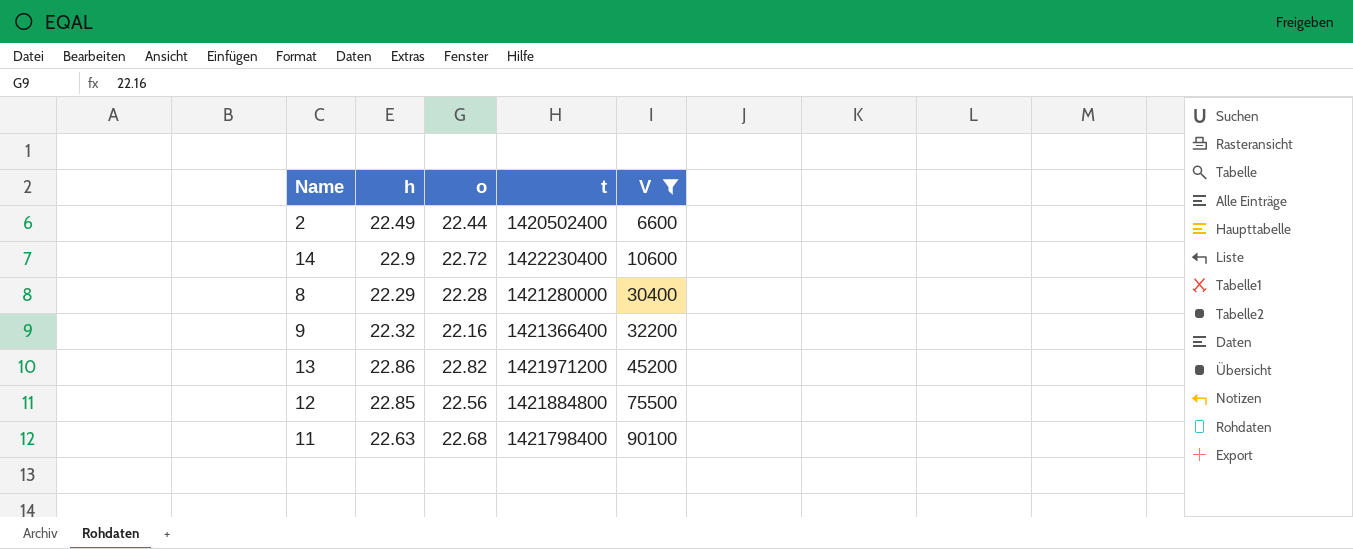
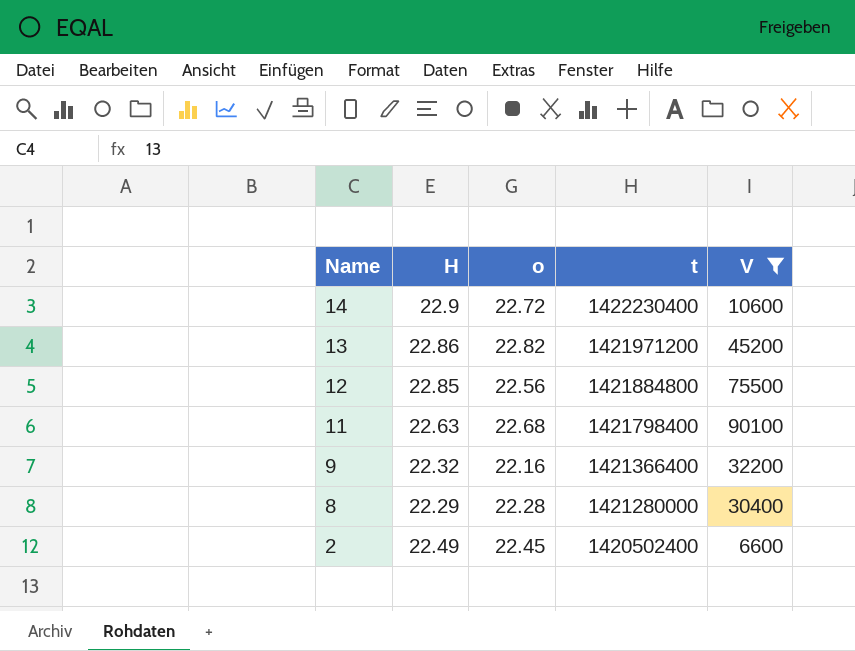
row order: V ascending -> Name descending
column name: h -> H
2 | o: 22.44 -> 22.45

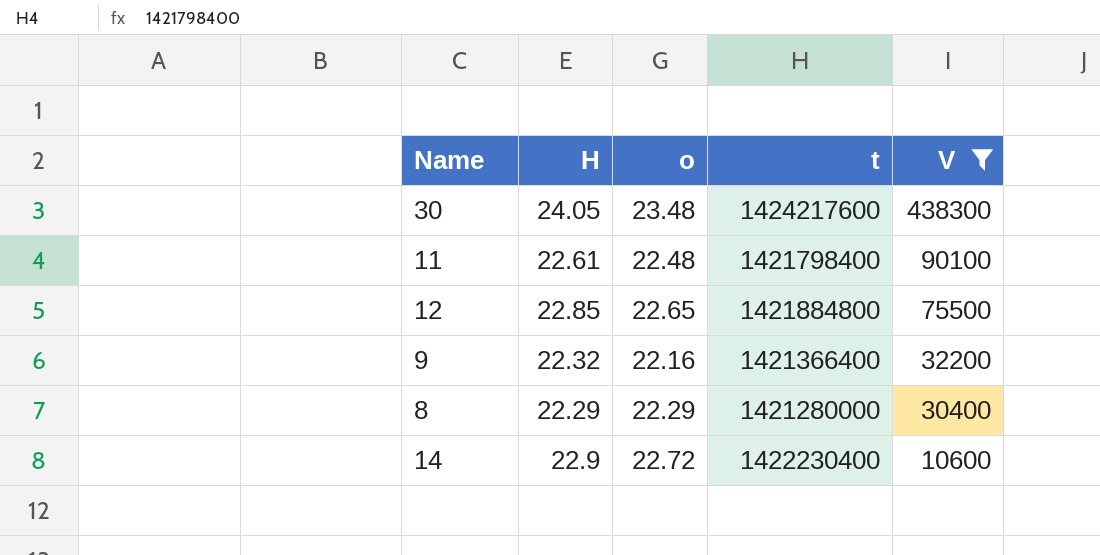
row order: Name descending -> V descending
row 13: 22.86 | 22.82 | 1421971200 | 45200 -> none
row 2: 22.49 | 22.45 | 1420502400 | 6600 -> none
row 30: none -> 24.05 | 23.48 | 1424217600 | 438300
11 | H: 22.63 -> 22.61
11 | o: 22.68 -> 22.48
12 | o: 22.56 -> 22.65
8 | o: 22.28 -> 22.29

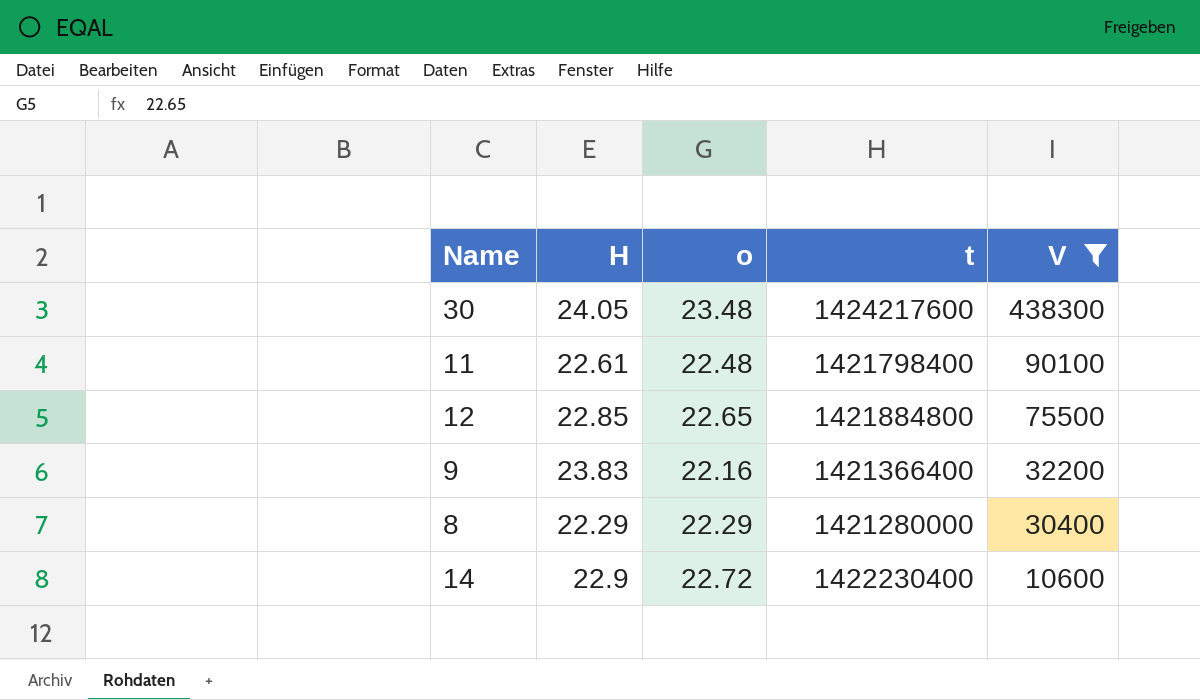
9 | H: 22.32 -> 23.83

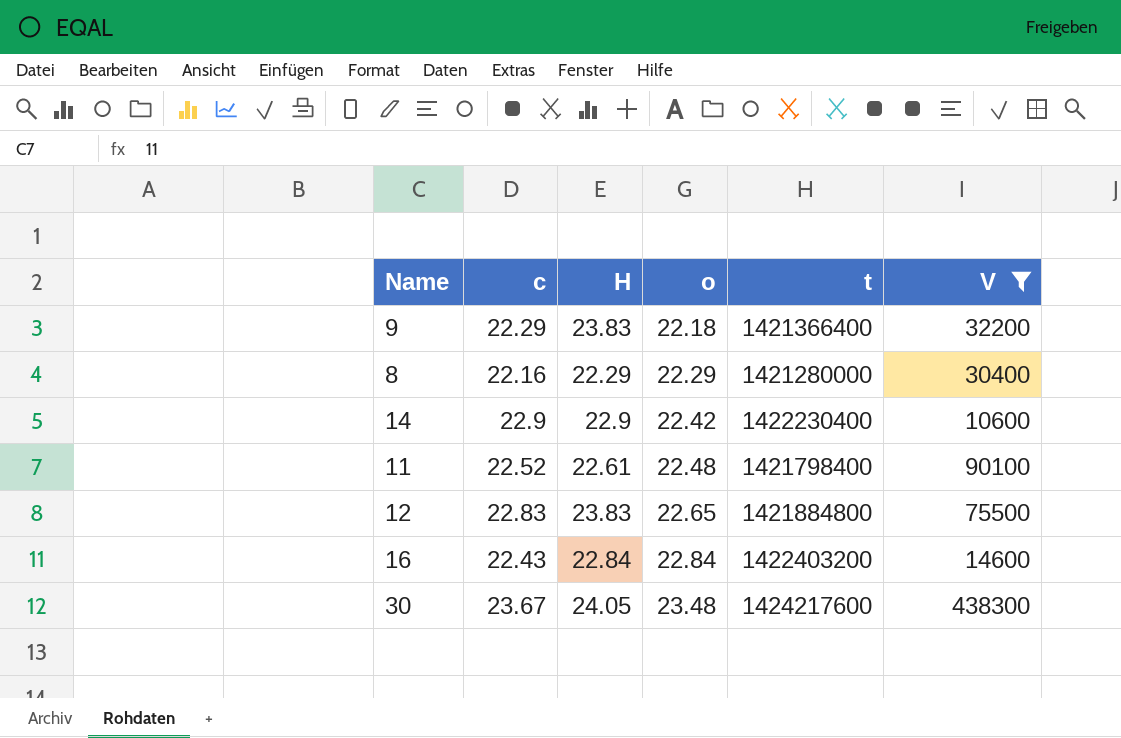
row order: V descending -> o ascending
column c | position: none -> 2
9 | o: 22.16 -> 22.18
14 | o: 22.72 -> 22.42
12 | H: 22.85 -> 23.83
row 16: none -> 22.43 | 22.84 | 22.84 | 1422403200 | 14600

